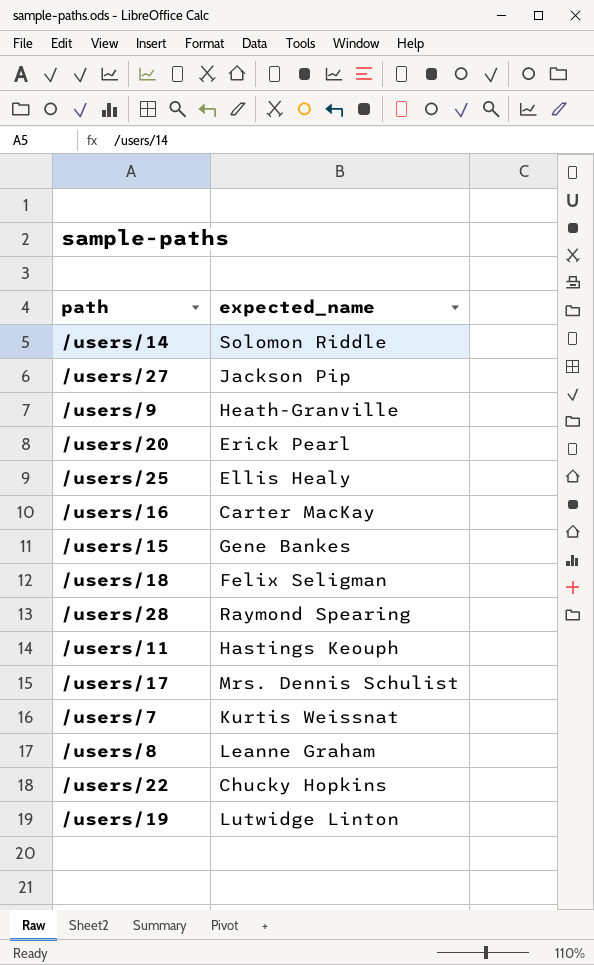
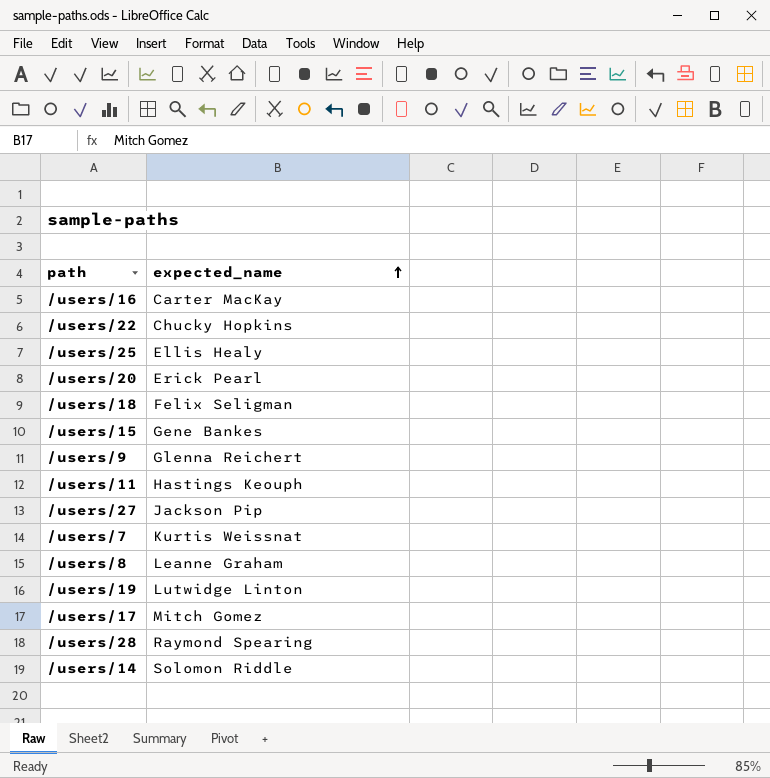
row order: none -> expected_name ascending
/users/9 | expected_name: Heath-Granville -> Glenna Reichert
/users/17 | expected_name: Mrs. Dennis Schulist -> Mitch Gomez

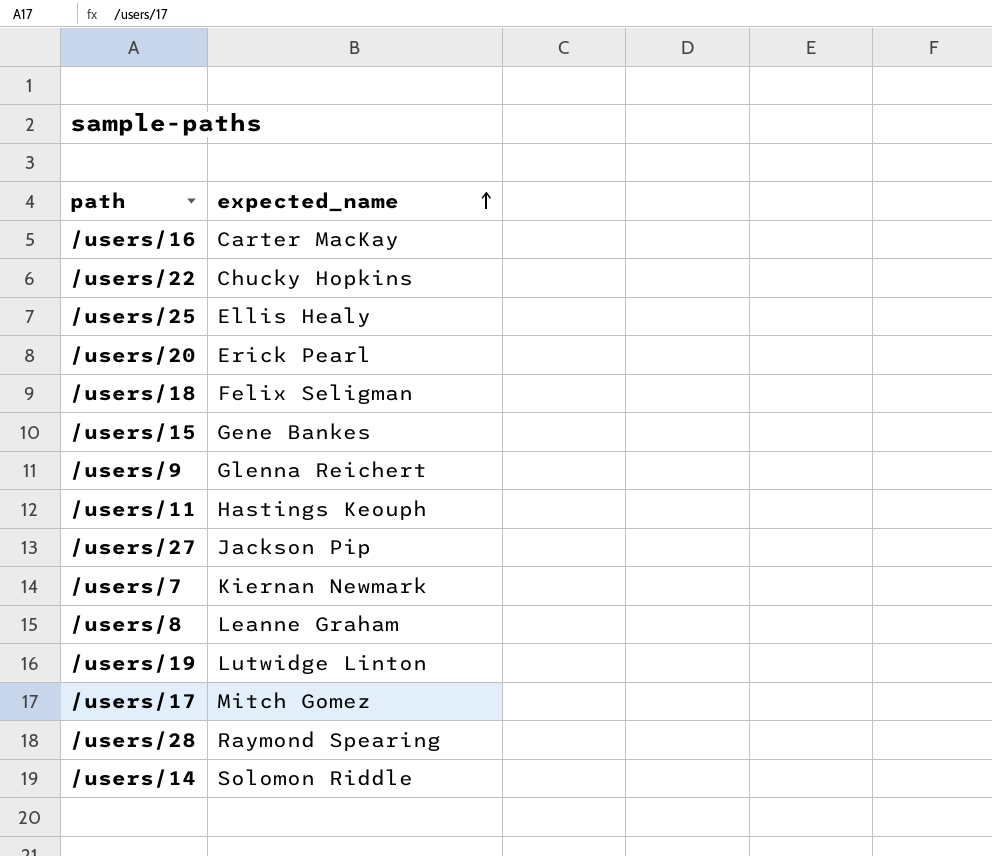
/users/7 | expected_name: Kurtis Weissnat -> Kiernan Newmark

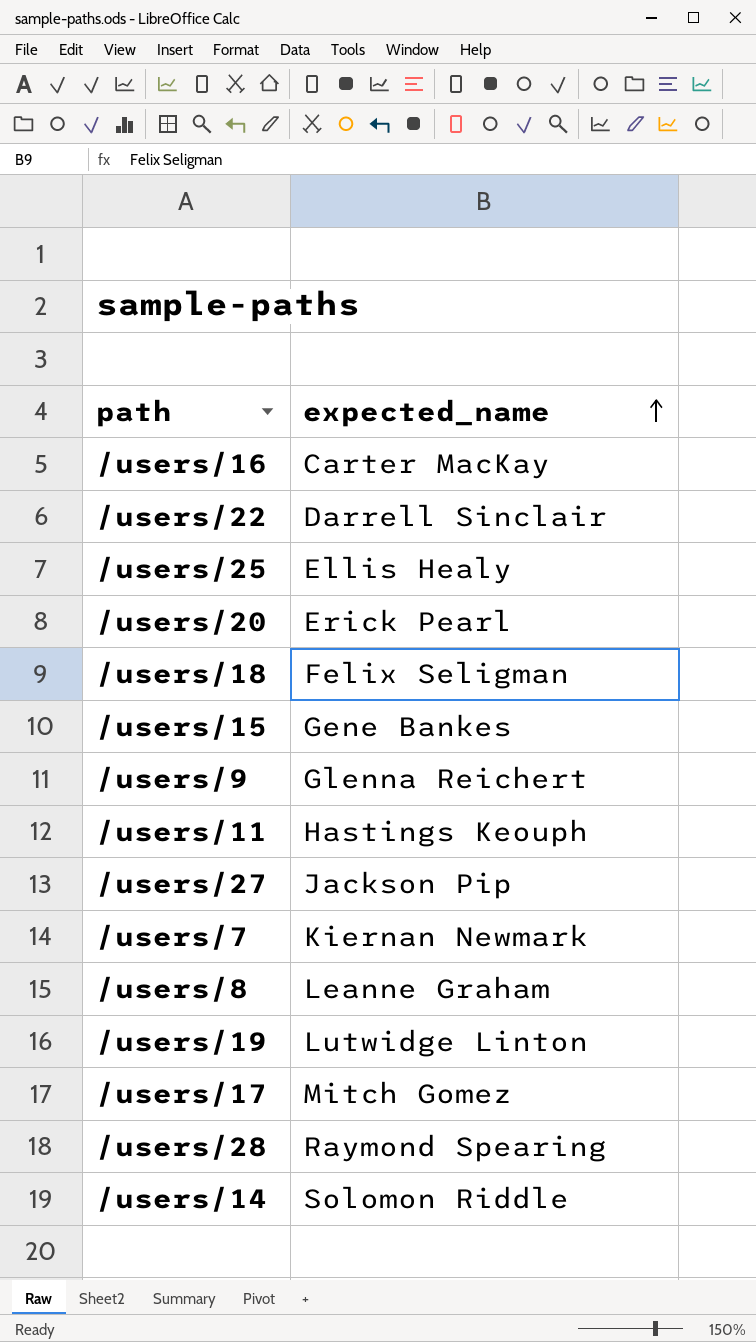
/users/22 | expected_name: Chucky Hopkins -> Darrell Sinclair

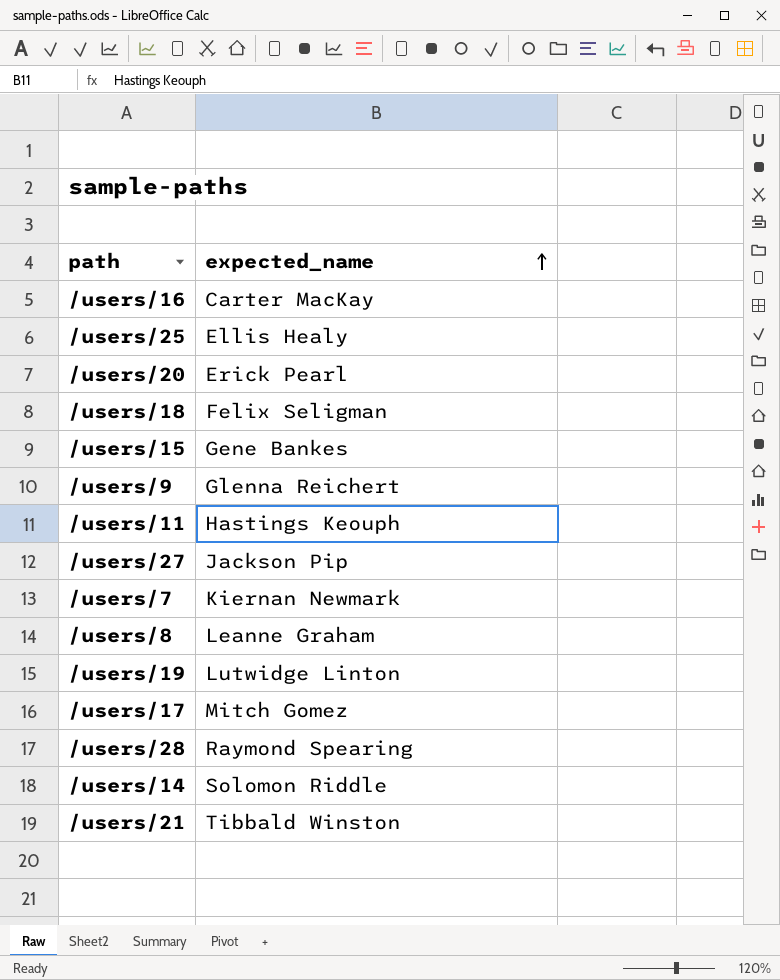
row /users/22: Darrell Sinclair -> none
row /users/21: none -> Tibbald Winston

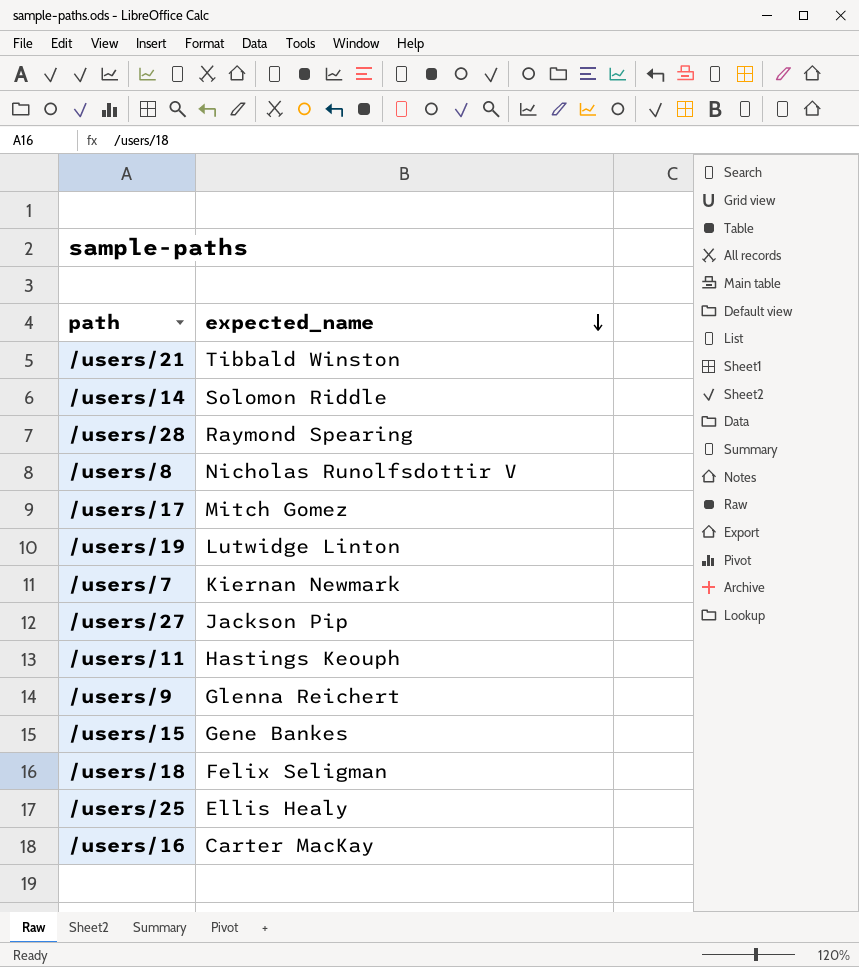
row order: expected_name ascending -> expected_name descending
row /users/20: Erick Pearl -> none
/users/8 | expected_name: Leanne Graham -> Nicholas Runolfsdottir V

